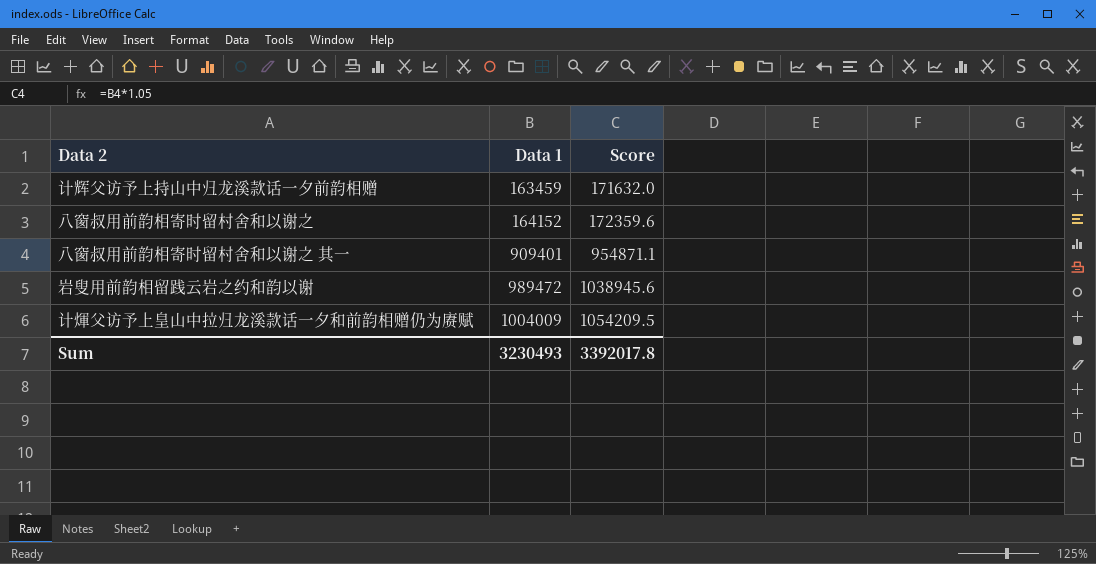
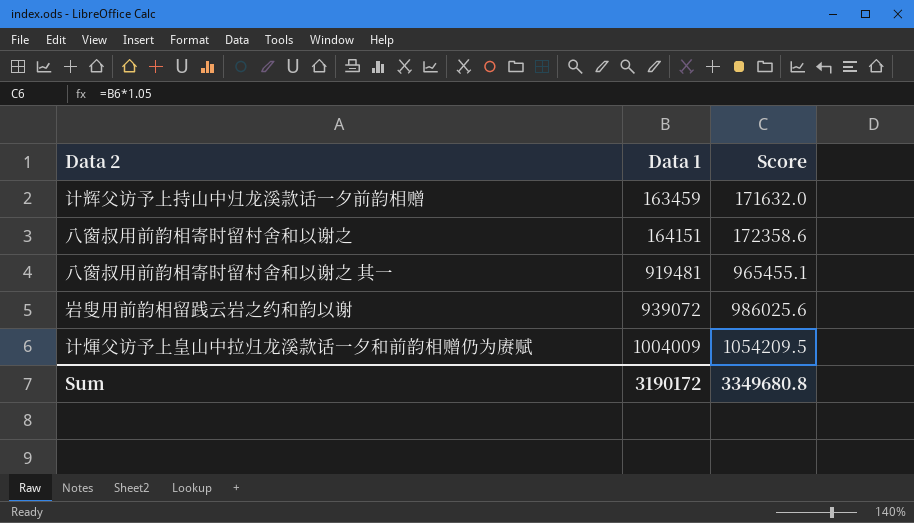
八窗叔用前韵相寄时留村舍和以谢之 | Data 1: 164152 -> 164151
八窗叔用前韵相寄时留村舍和以谢之 | Score: 172359.6 -> 172358.6
八窗叔用前韵相寄时留村舍和以谢之 其一 | Data 1: 909401 -> 919481
八窗叔用前韵相寄时留村舍和以谢之 其一 | Score: 954871.1 -> 965455.1
岩叟用前韵相留践云岩之约和韵以谢 | Data 1: 989472 -> 939072
岩叟用前韵相留践云岩之约和韵以谢 | Score: 1038945.6 -> 986025.6
Sum | Data 1: 3230493 -> 3190172
Sum | Score: 3392017.8 -> 3349680.8

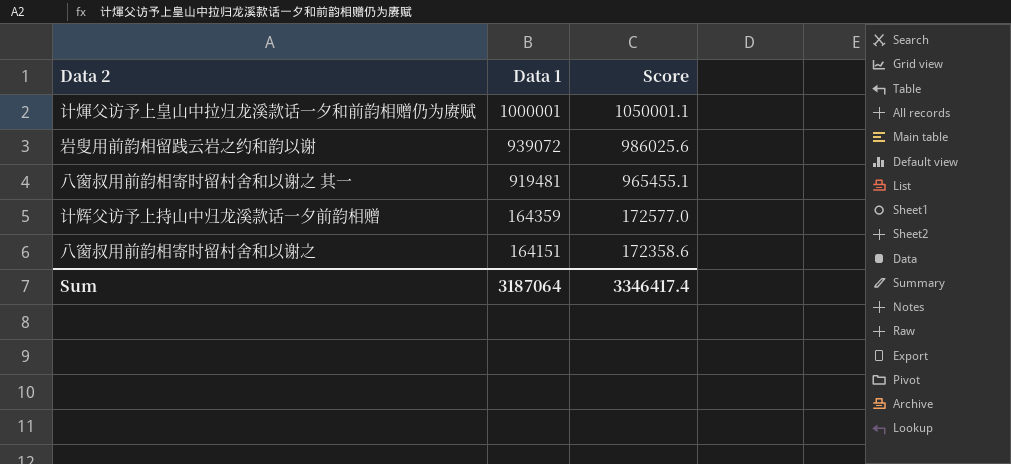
row order: Data 1 ascending -> Data 1 descending
计煇父访予上皇山中拉归龙溪款话一夕和前韵相赠仍为赓赋 | Data 1: 1004009 -> 1000001
计煇父访予上皇山中拉归龙溪款话一夕和前韵相赠仍为赓赋 | Score: 1054209.5 -> 1050001.1
计辉父访予上持山中归龙溪款话一夕前韵相赠 | Data 1: 163459 -> 164359
计辉父访予上持山中归龙溪款话一夕前韵相赠 | Score: 171632.0 -> 172577.0
Sum | Data 1: 3190172 -> 3187064
Sum | Score: 3349680.8 -> 3346417.4

